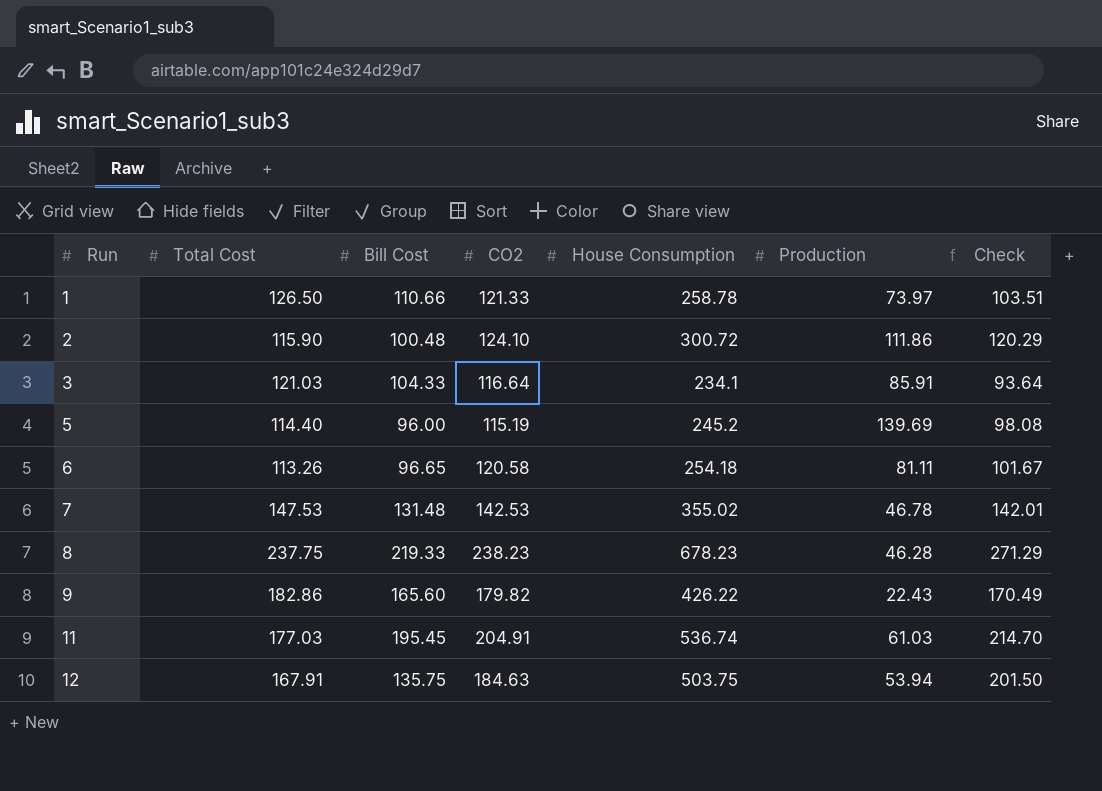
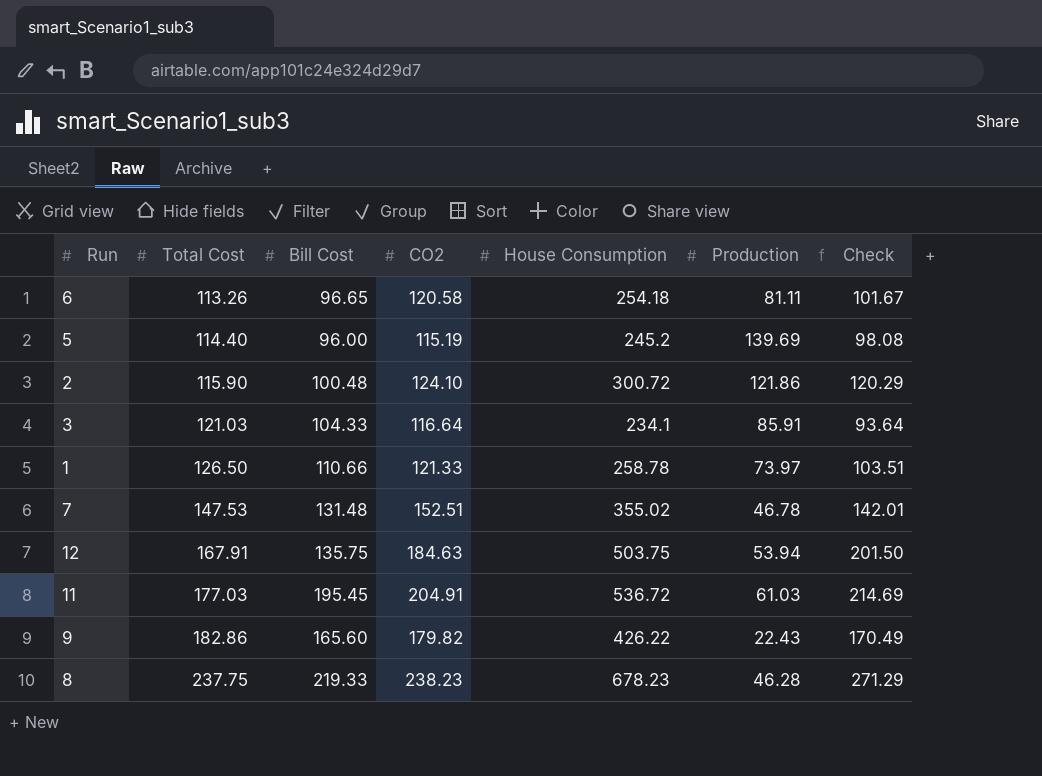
row order: Run ascending -> Total Cost ascending
2 | Production: 111.86 -> 121.86
7 | CO2: 142.53 -> 152.51
11 | House Consumption: 536.74 -> 536.72
11 | Check: 214.70 -> 214.69

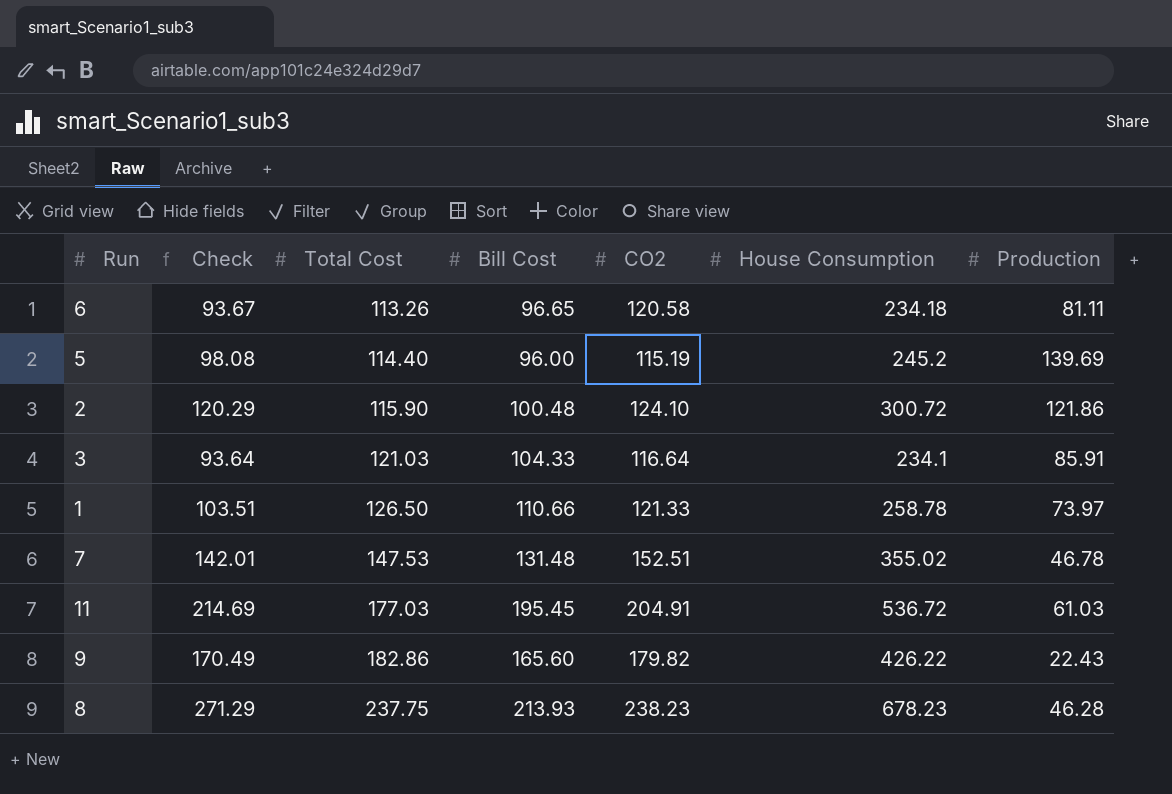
column Check | position: 7 -> 2
row 12: 167.91 | 135.75 | 184.63 | 503.75 | 53.94 | 201.50 -> none
6 | Check: 101.67 -> 93.67
6 | House Consumption: 254.18 -> 234.18
8 | Bill Cost: 219.33 -> 213.93

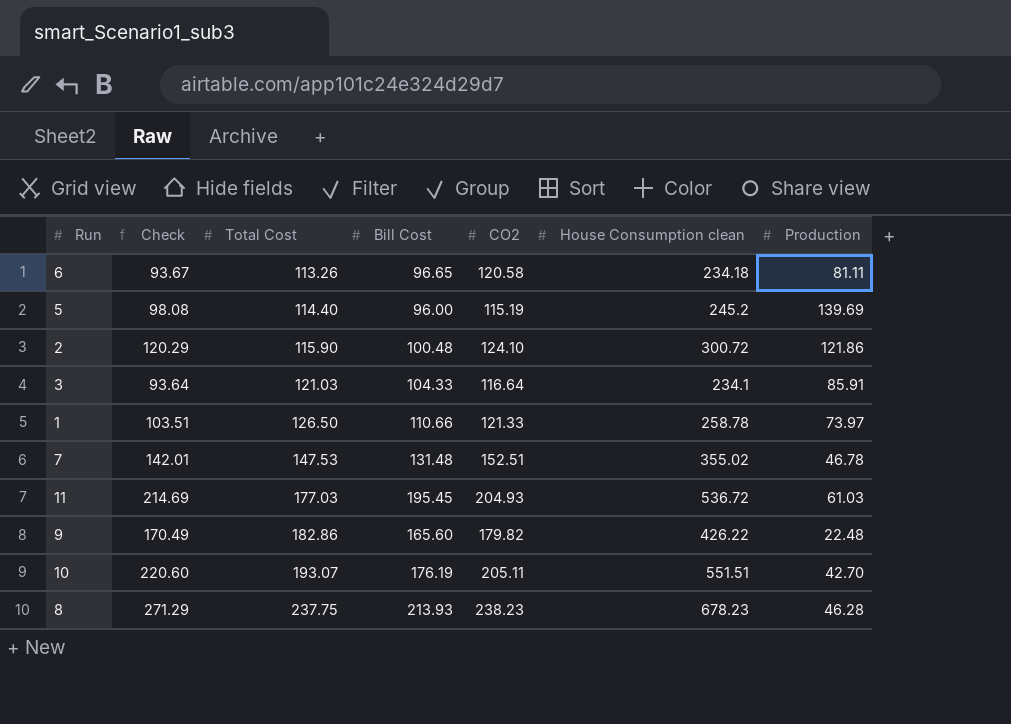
column name: House Consumption -> House Consumption clean
11 | CO2: 204.91 -> 204.93
9 | Production: 22.43 -> 22.48
row 10: none -> 220.60 | 193.07 | 176.19 | 205.11 | 551.51 | 42.70

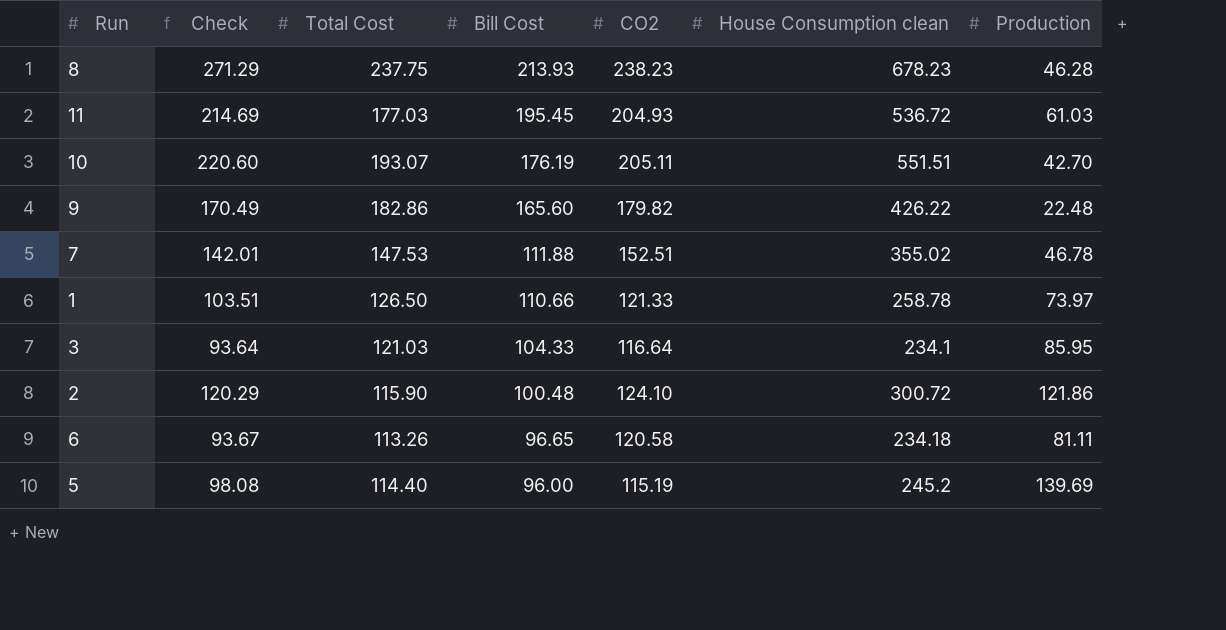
row order: Total Cost ascending -> Bill Cost descending
7 | Bill Cost: 131.48 -> 111.88
3 | Production: 85.91 -> 85.95

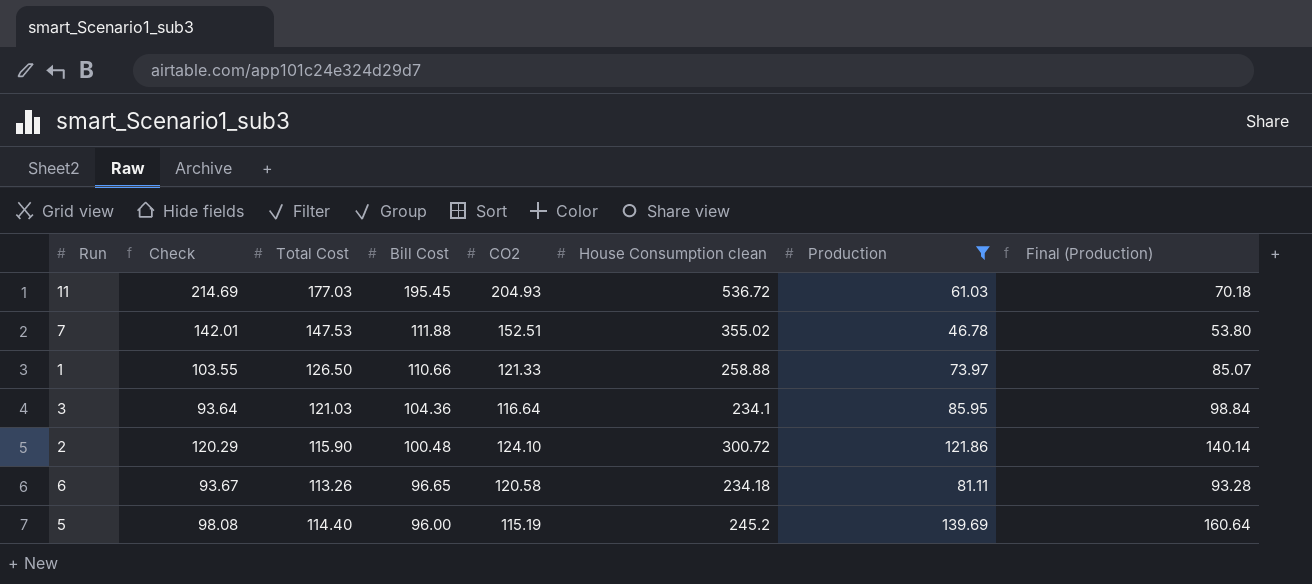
filter: none -> Production >= 46.78
column Final (Production) | formula: none -> [Production] * 1.15
1 | Check: 103.51 -> 103.55
1 | House Consumption clean: 258.78 -> 258.88
3 | Bill Cost: 104.33 -> 104.36

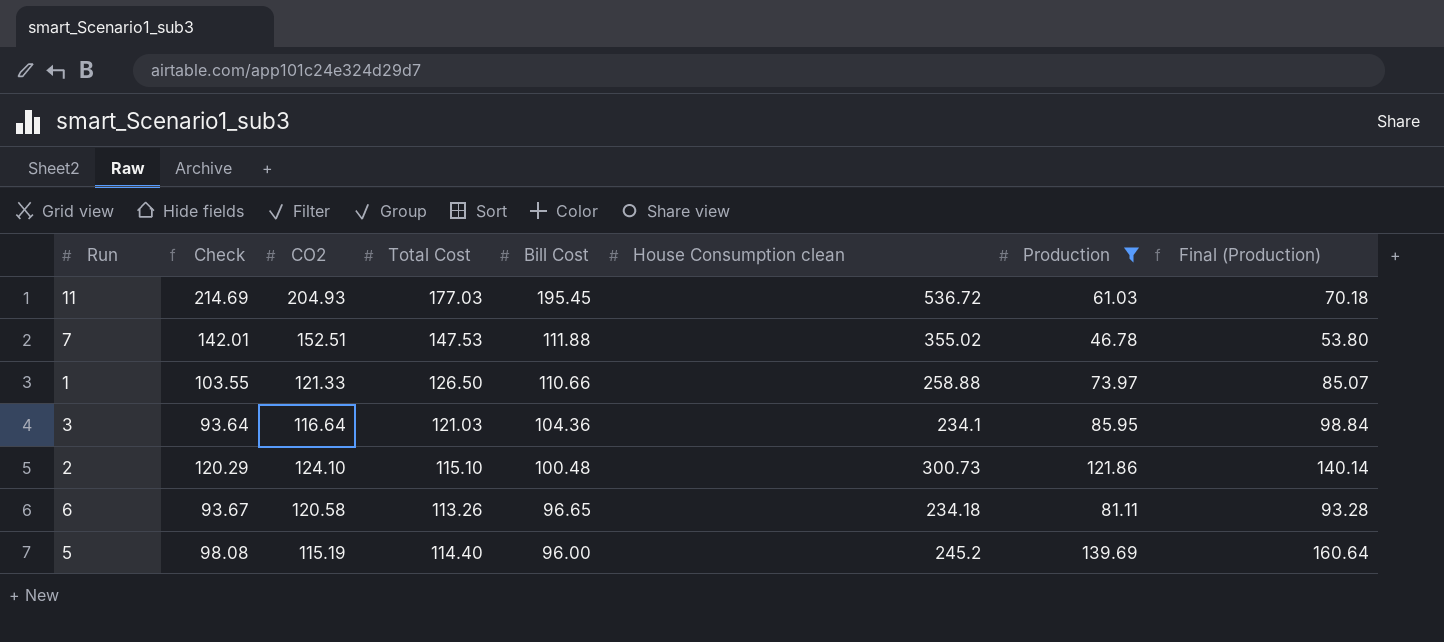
column CO2 | position: 5 -> 3
2 | Total Cost: 115.90 -> 115.10
2 | House Consumption clean: 300.72 -> 300.73

